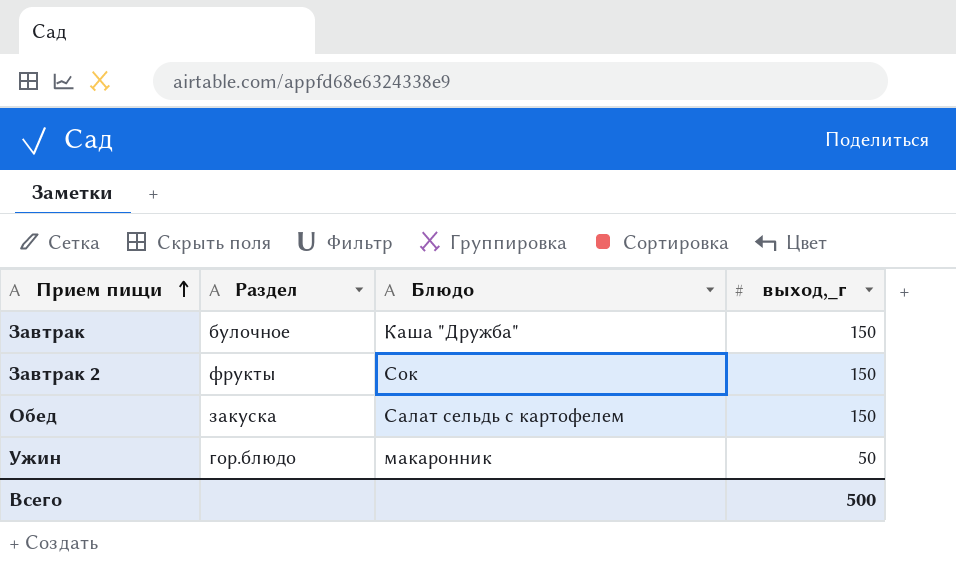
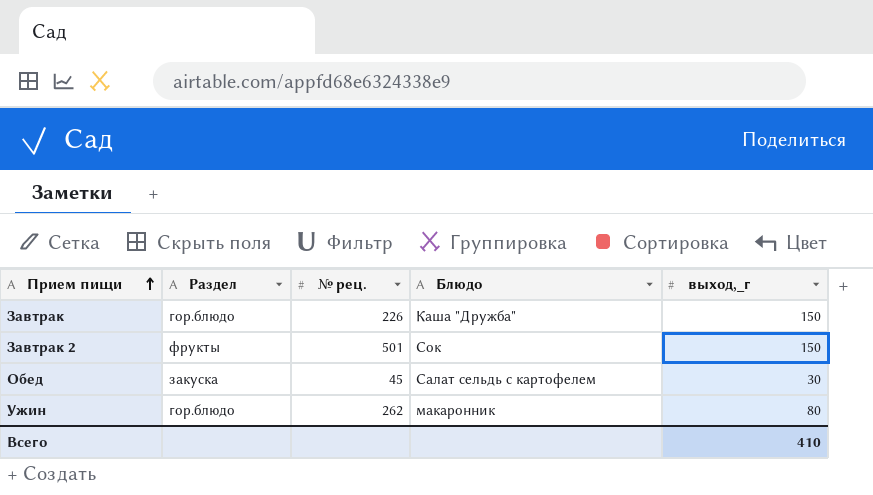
column № рец. | position: none -> 3
Завтрак | Раздел: булочное -> гор.блюдо
Обед | выход,_г: 150 -> 30
Ужин | выход,_г: 50 -> 80
Всего | выход,_г: 500 -> 410

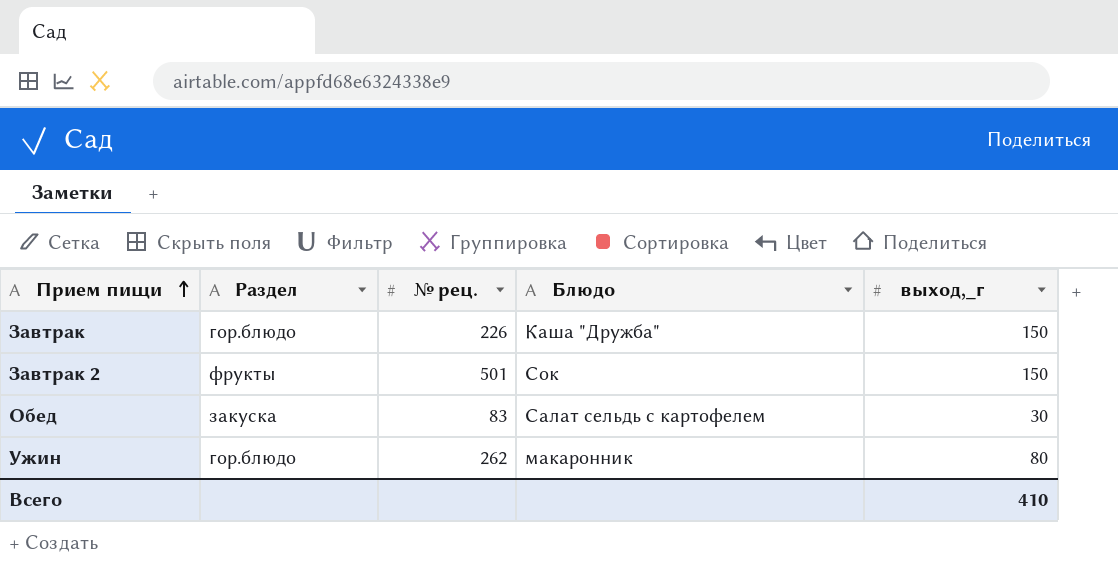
Обед | № рец.: 45 -> 83

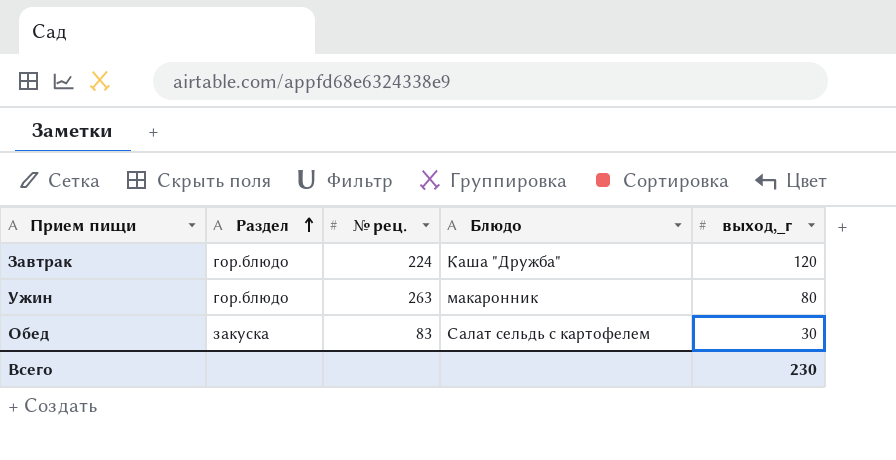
row order: Прием пищи ascending -> Раздел ascending
row Завтрак 2: фрукты | 501 | Сок | 150 -> none
Завтрак | № рец.: 226 -> 224
Завтрак | выход,_г: 150 -> 120
Ужин | № рец.: 262 -> 263
Всего | выход,_г: 410 -> 230

